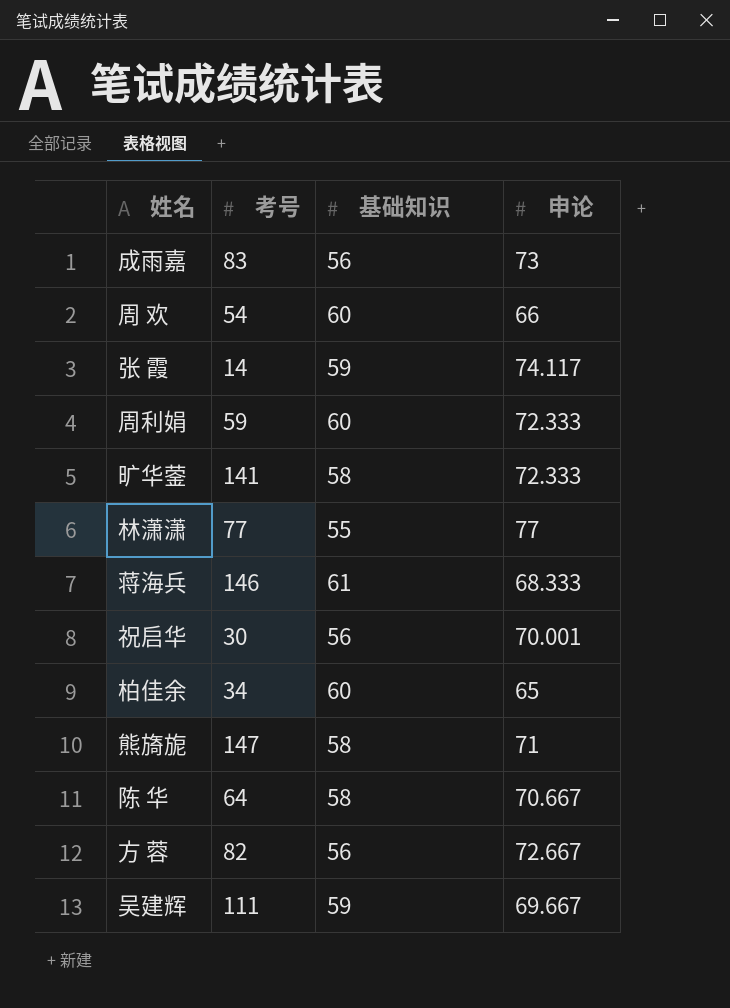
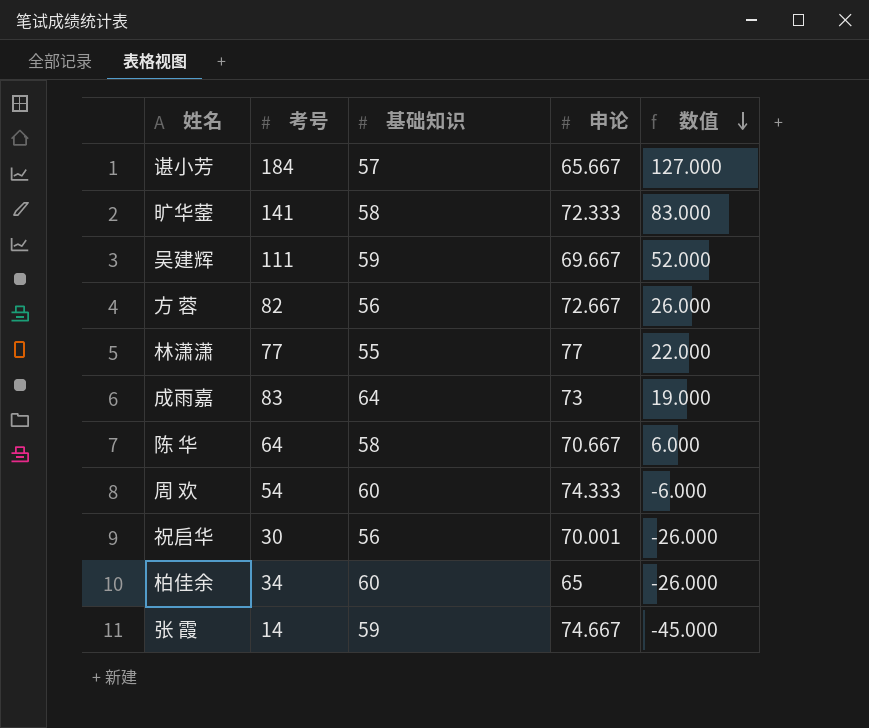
row order: none -> 数值 descending
column 数值 | formula: none -> [考号] - [基础知识]
row 周利娟: 59 | 60 | 72.333 -> none
row 蒋海兵: 146 | 61 | 68.333 -> none
row 熊旖旎: 147 | 58 | 71 -> none
row 谌小芳: none -> 184 | 57 | 65.667 | 127.000
成雨嘉 | 基础知识: 56 -> 64
周 欢 | 申论: 66 -> 74.333
张 霞 | 申论: 74.117 -> 74.667

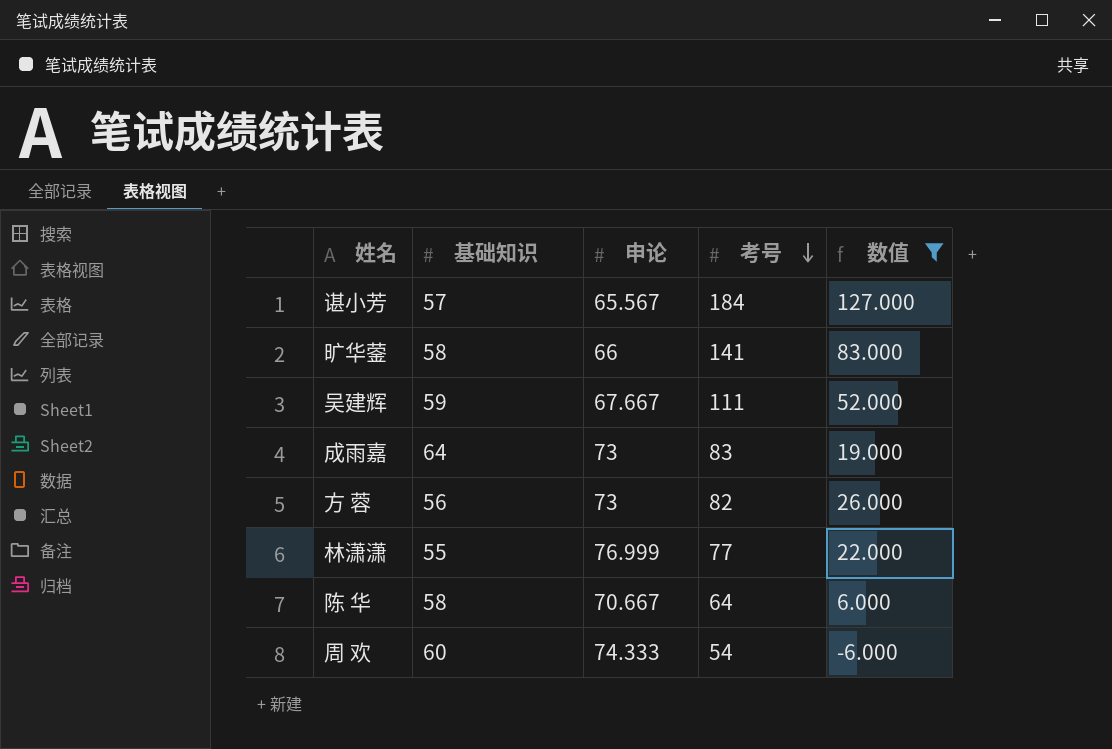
filter: none -> 数值 >= -6.000
row order: 数值 descending -> 考号 descending
column 考号 | position: 2 -> 4
谌小芳 | 申论: 65.667 -> 65.567
旷华蓥 | 申论: 72.333 -> 66
吴建辉 | 申论: 69.667 -> 67.667
方 蓉 | 申论: 72.667 -> 73
林潇潇 | 申论: 77 -> 76.999

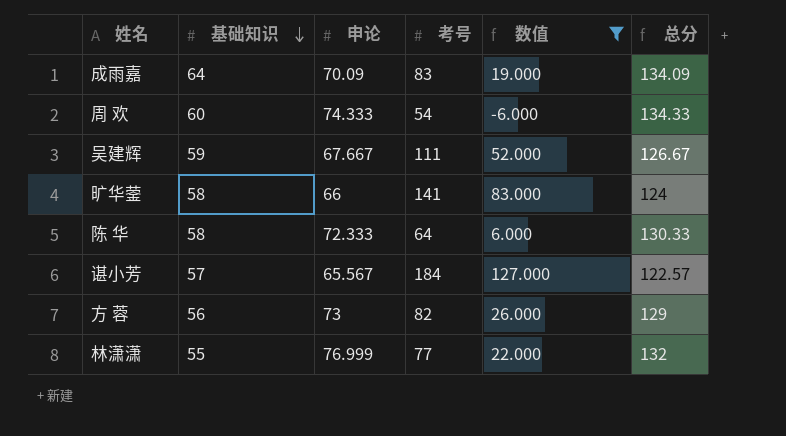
row order: 考号 descending -> 基础知识 descending
column 总分 | formula: none -> [基础知识] + [申论]
成雨嘉 | 申论: 73 -> 70.09
陈 华 | 申论: 70.667 -> 72.333

